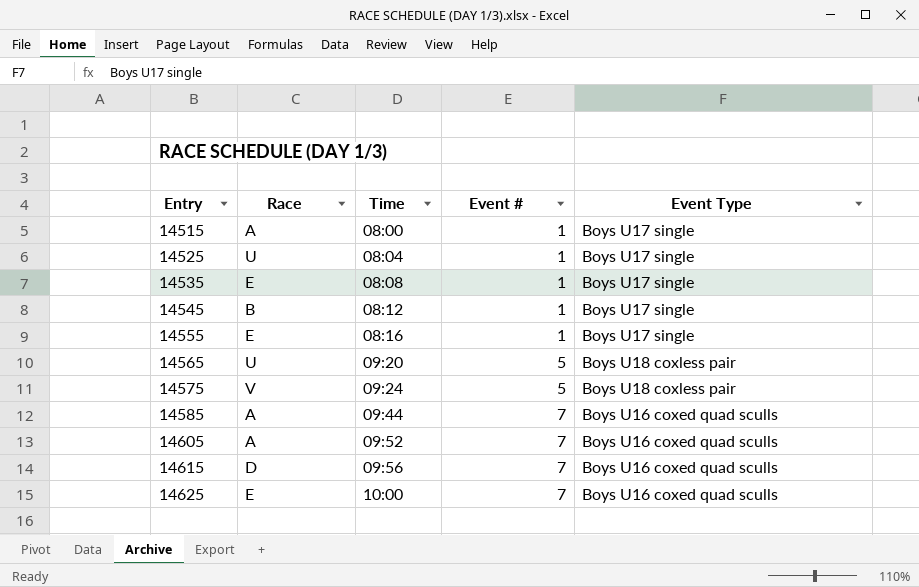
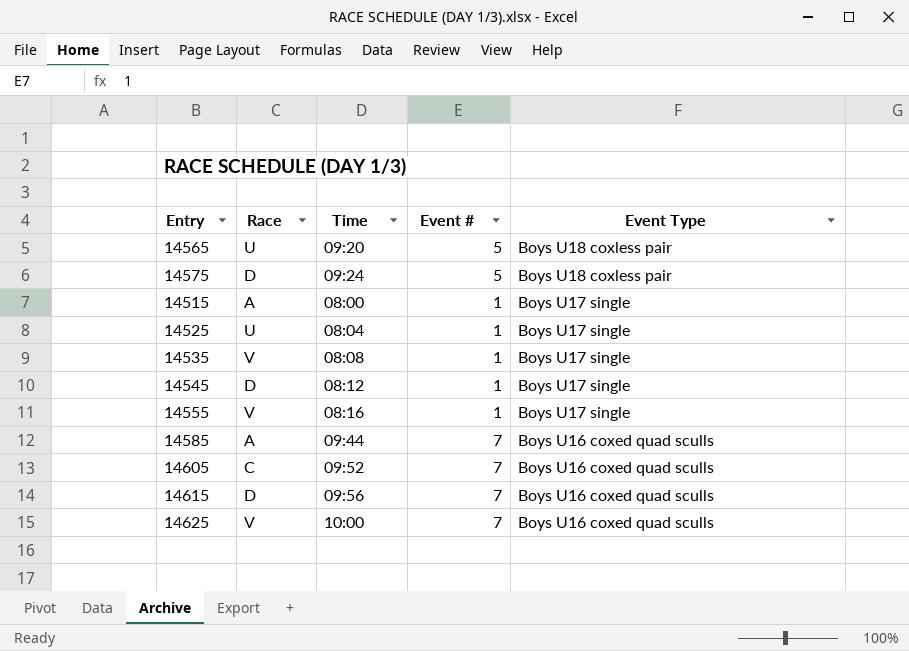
row order: Entry ascending -> Event Type descending
14575 | Race: V -> D
14535 | Race: E -> V
14545 | Race: B -> D
14555 | Race: E -> V
14605 | Race: A -> C
14625 | Race: E -> V

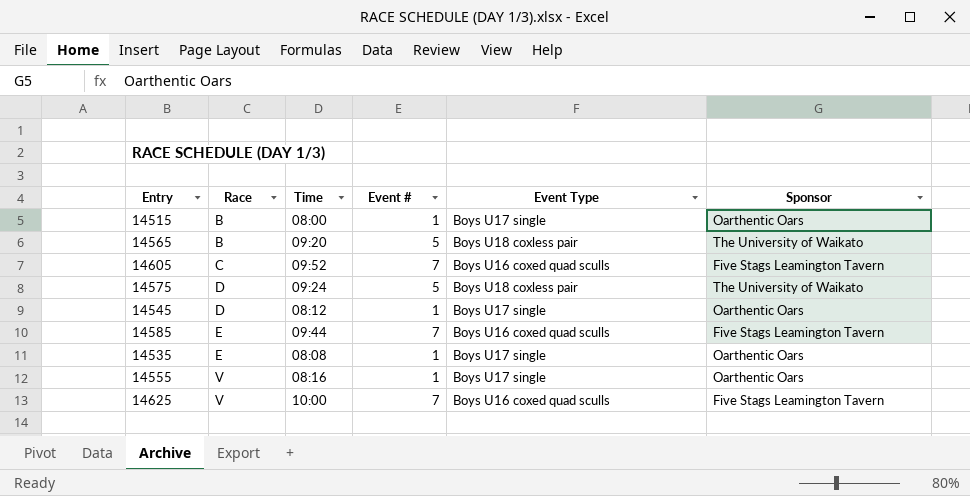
row order: Event Type descending -> Race ascending
column Sponsor | position: none -> 6
row 14525: U | 08:04 | 1 | Boys U17 single -> none
row 14615: D | 09:56 | 7 | Boys U16 coxed quad sculls -> none
14515 | Race: A -> B
14565 | Race: U -> B
14585 | Race: A -> E
14535 | Race: V -> E

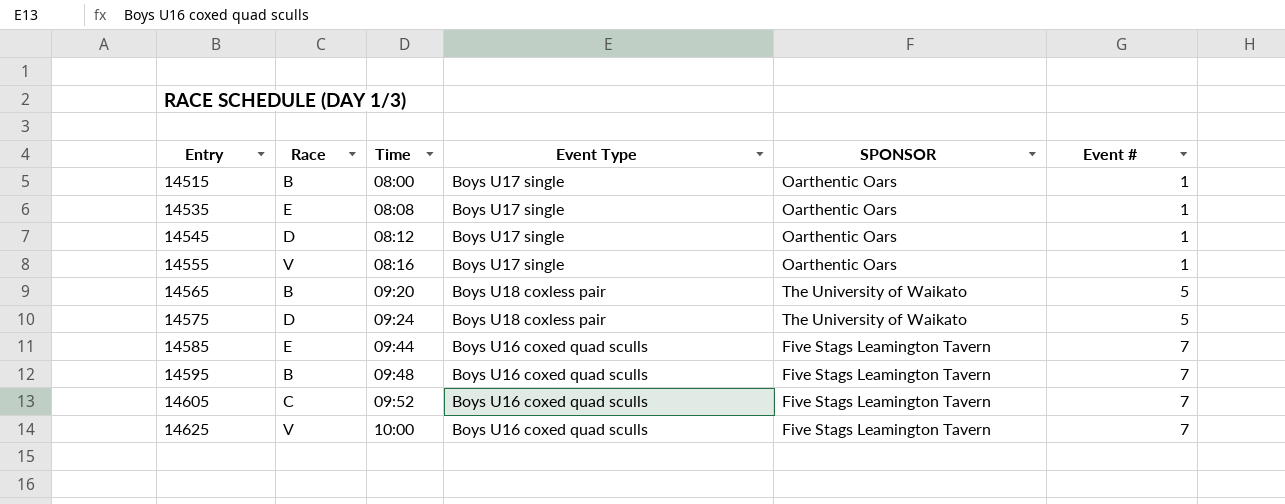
row order: Race ascending -> Entry ascending
column name: Sponsor -> SPONSOR
column Event # | position: 4 -> 6
row 14595: none -> B | 09:48 | Boys U16 coxed quad sculls | Five Stags Leamington Tavern | 7

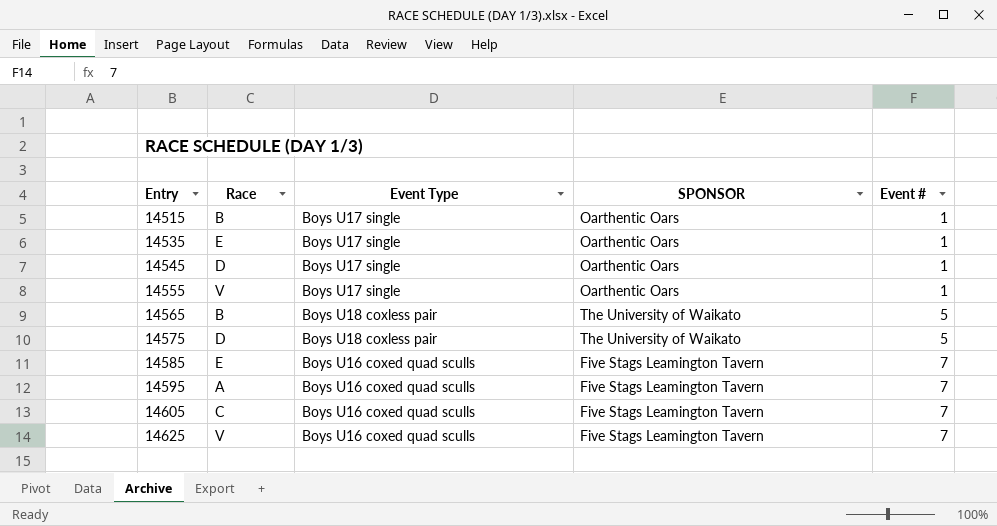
column Time | position: 3 -> none
14595 | Race: B -> A

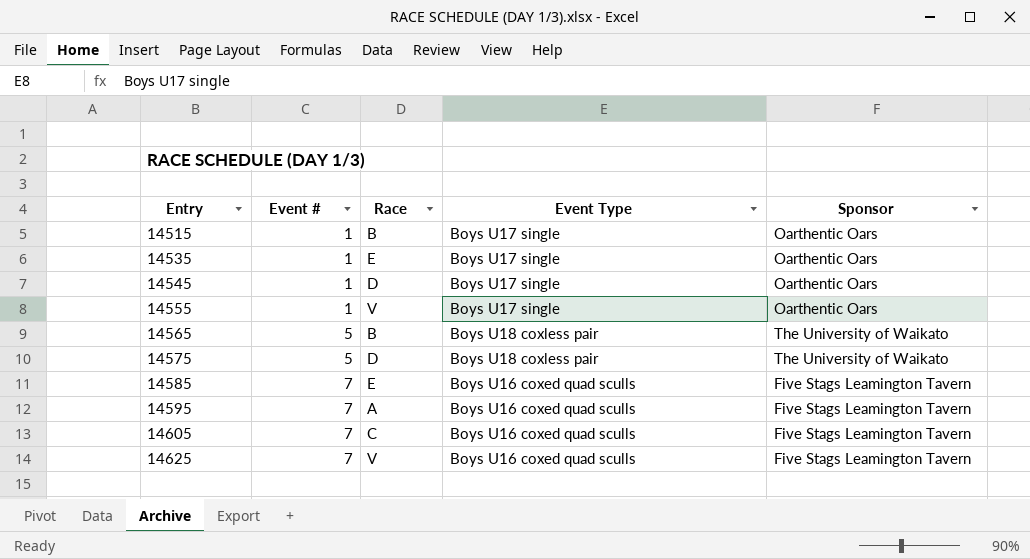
column Event # | position: 5 -> 2
column name: SPONSOR -> Sponsor

